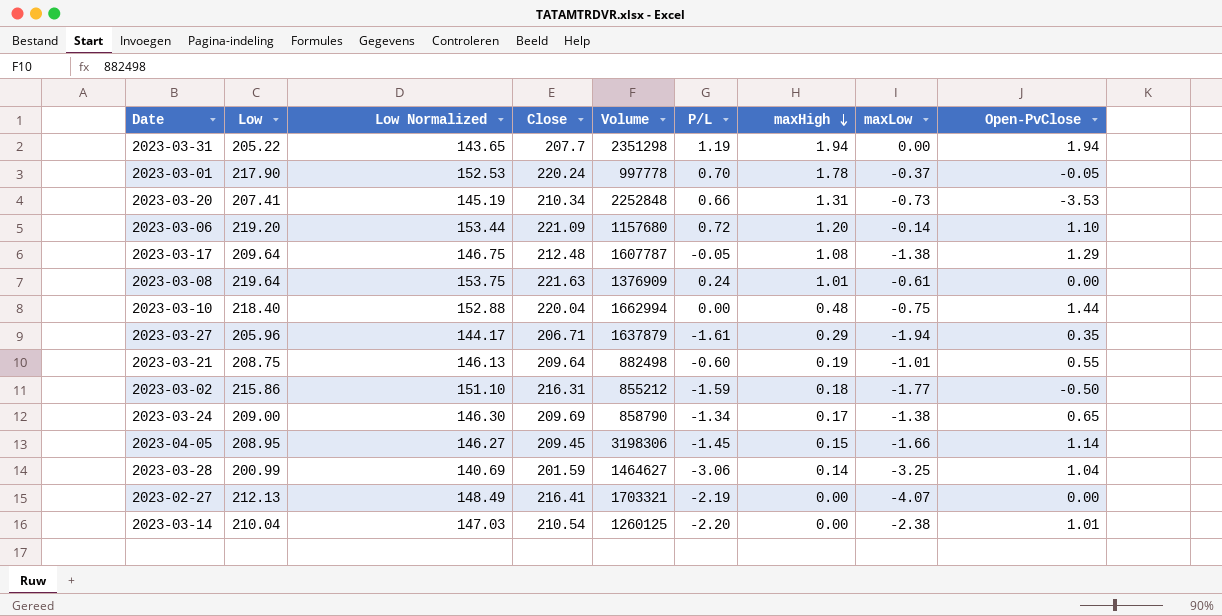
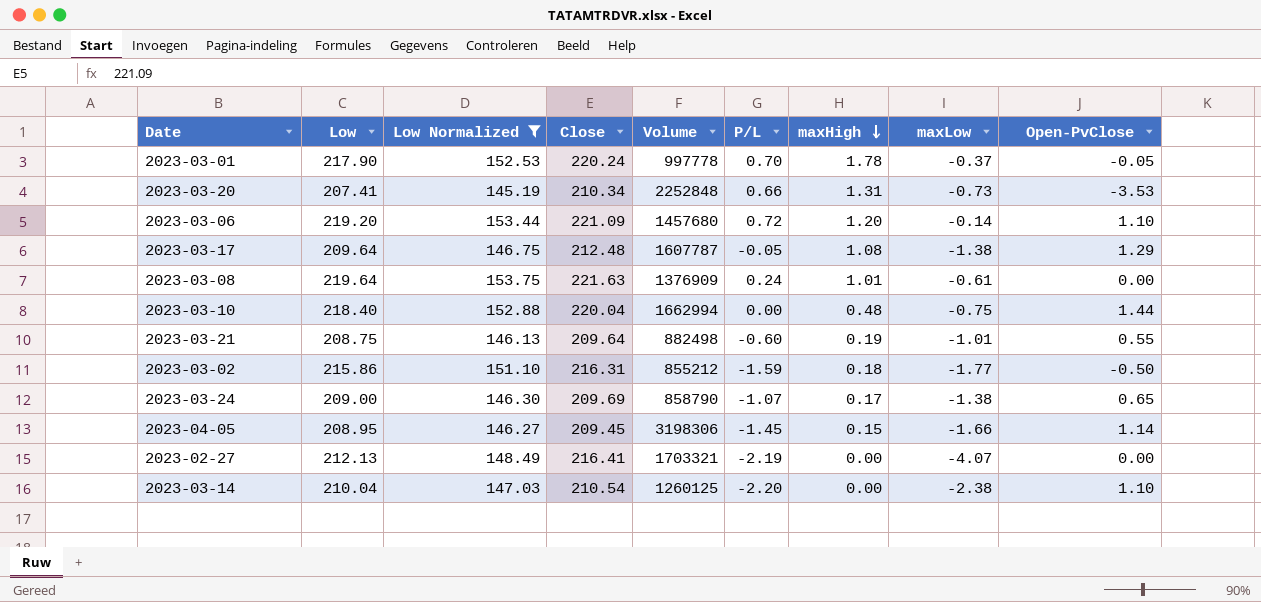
filter: none -> Low Normalized >= 145.19
2023-03-06 | Volume: 1157680 -> 1457680
2023-03-24 | P/L: -1.34 -> -1.07
2023-03-14 | Open-PvClose: 1.01 -> 1.10

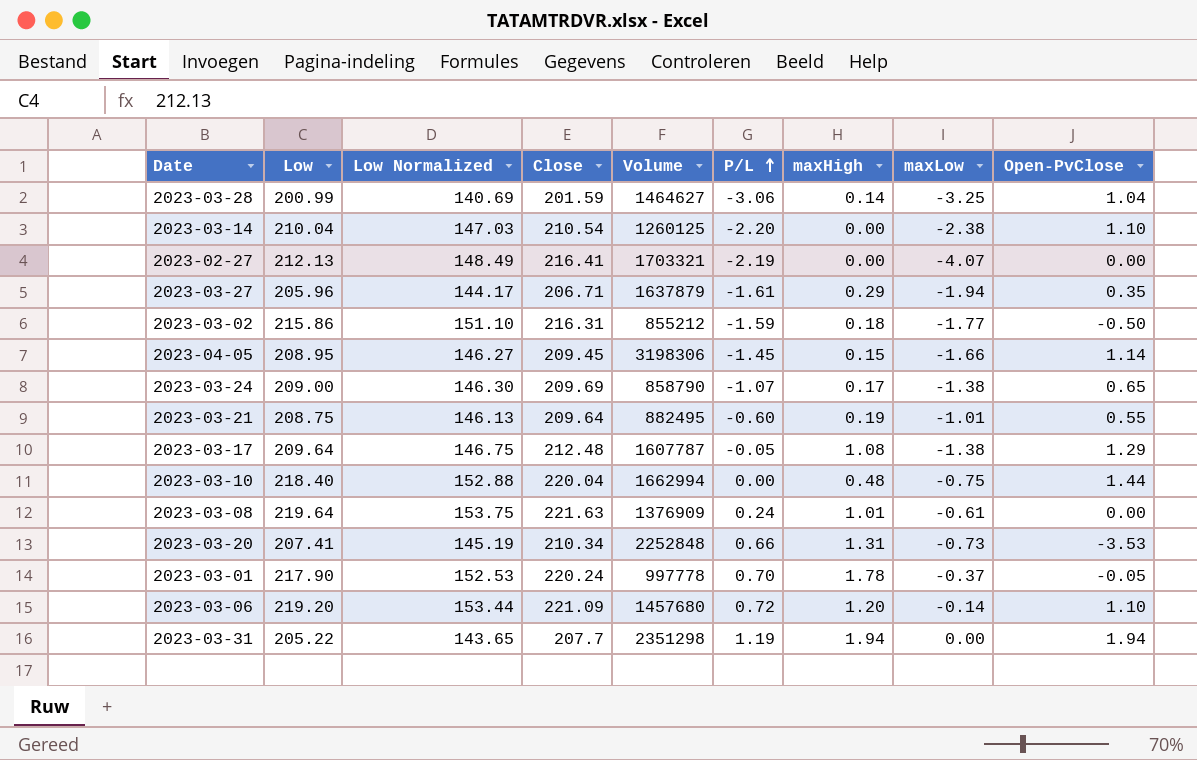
filter: Low Normalized >= 145.19 -> none
row order: maxHigh descending -> P/L ascending
2023-03-21 | Volume: 882498 -> 882495

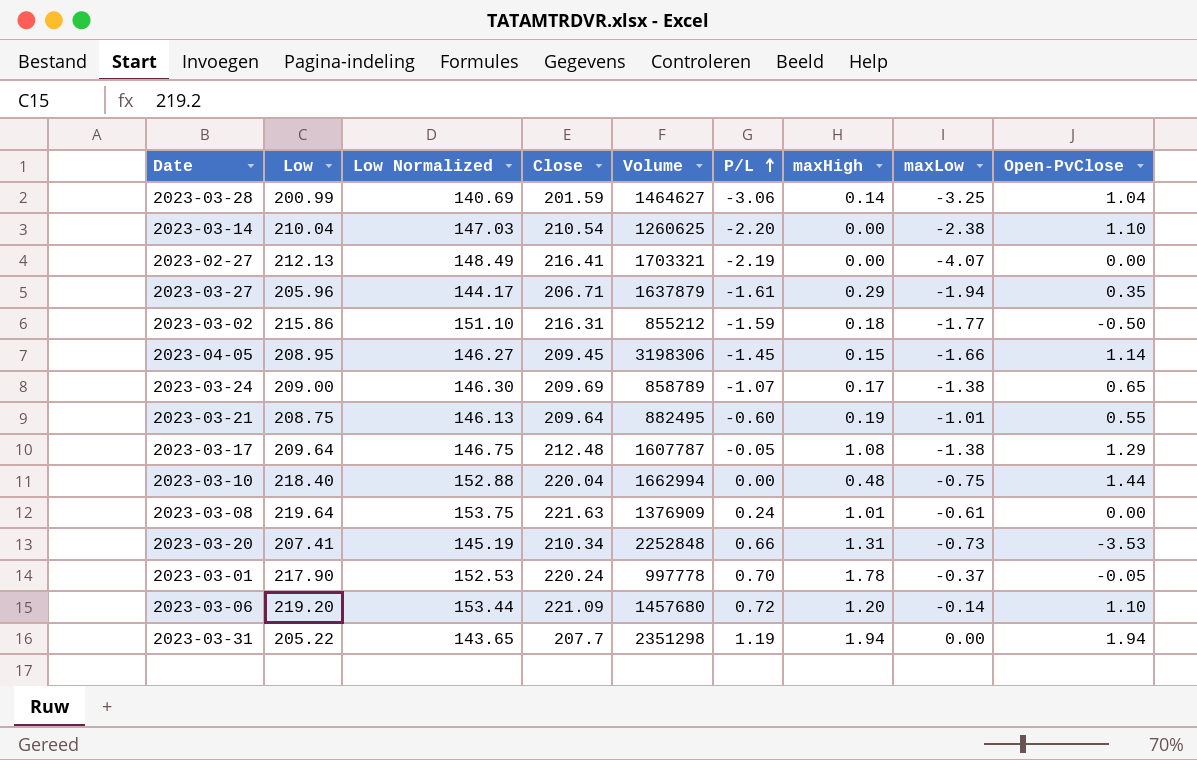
2023-03-14 | Volume: 1260125 -> 1260625
2023-03-24 | Volume: 858790 -> 858789

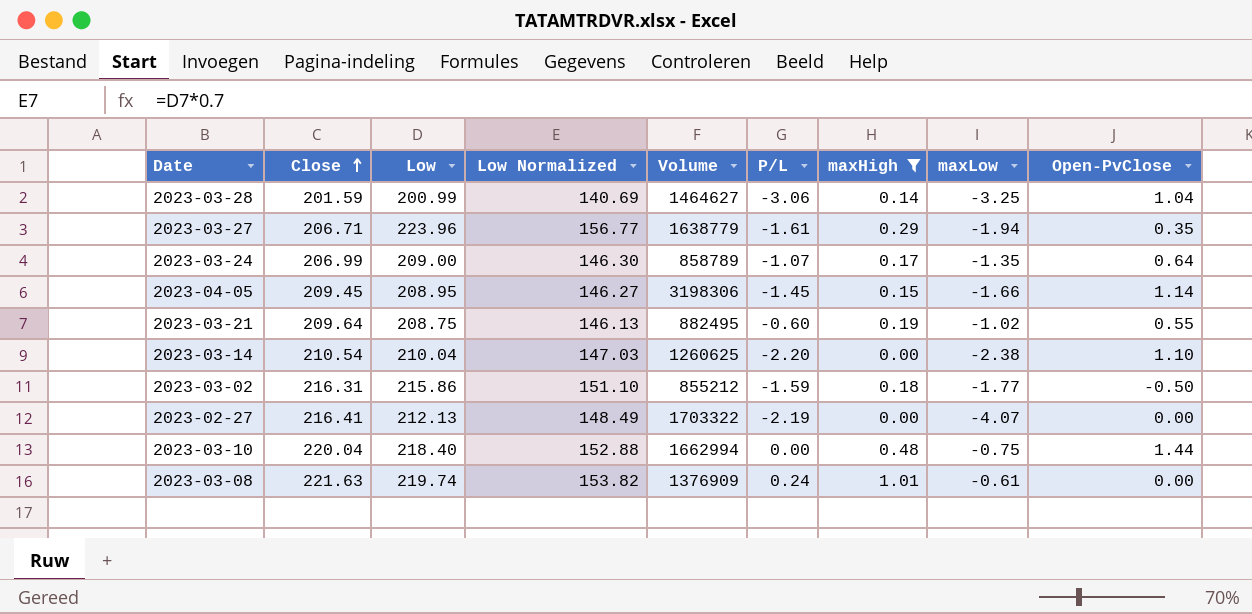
filter: none -> maxHigh <= 1.01
row order: P/L ascending -> Close ascending
column Close | position: 4 -> 2
2023-03-27 | Low: 205.96 -> 223.96
2023-03-27 | Low Normalized: 144.17 -> 156.77
2023-03-27 | Volume: 1637879 -> 1638779
2023-03-24 | Close: 209.69 -> 206.99
2023-03-24 | maxLow: -1.38 -> -1.35
2023-03-24 | Open-PvClose: 0.65 -> 0.64
2023-03-21 | maxLow: -1.01 -> -1.02
2023-02-27 | Volume: 1703321 -> 1703322
2023-03-08 | Low: 219.64 -> 219.74
2023-03-08 | Low Normalized: 153.75 -> 153.82

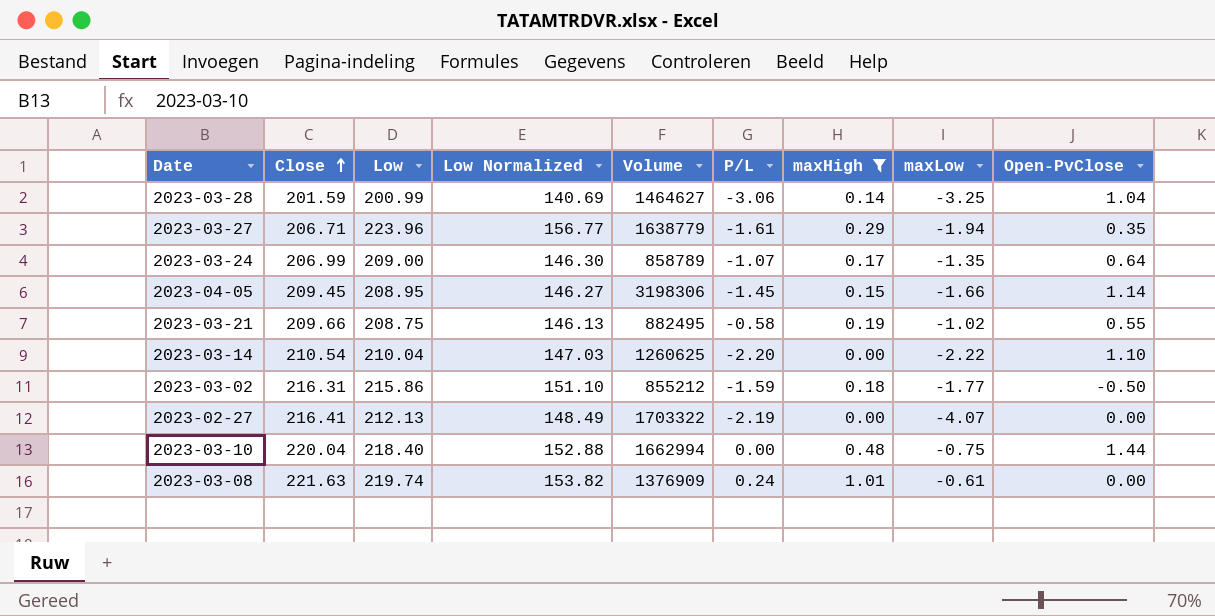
2023-03-21 | Close: 209.64 -> 209.66
2023-03-21 | P/L: -0.60 -> -0.58
2023-03-14 | maxLow: -2.38 -> -2.22

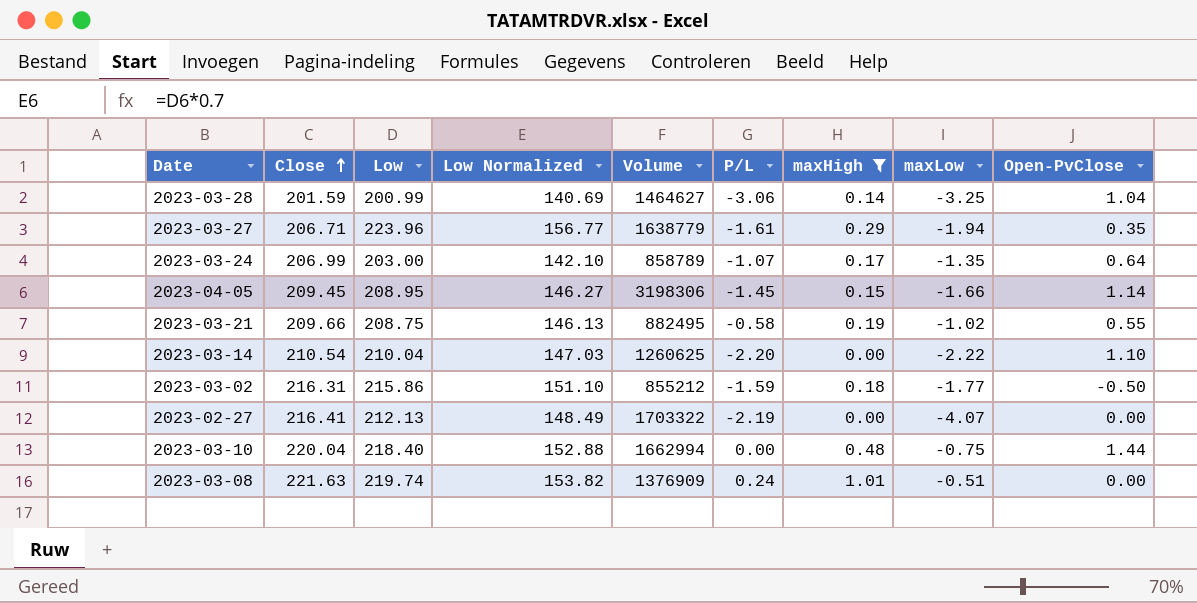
2023-03-24 | Low: 209.00 -> 203.00
2023-03-24 | Low Normalized: 146.30 -> 142.10
2023-03-08 | maxLow: -0.61 -> -0.51

